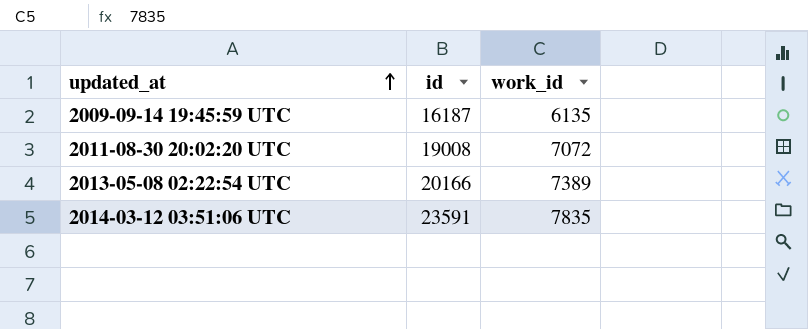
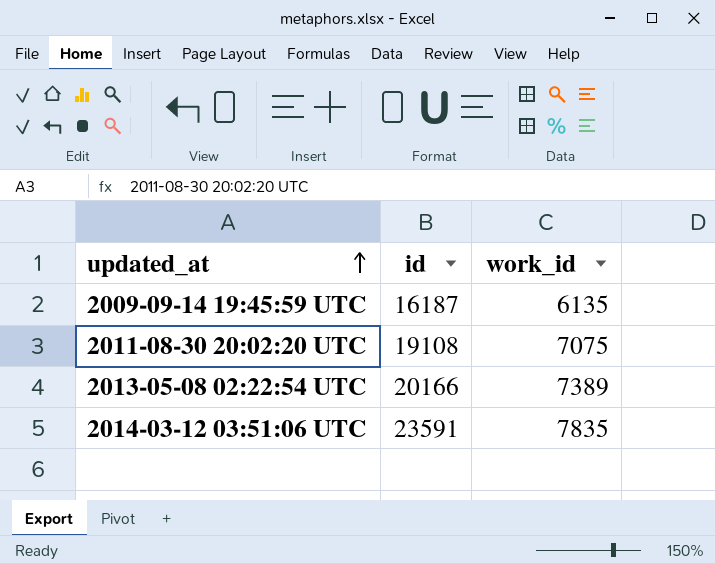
2011-08-30 20:02:20 UTC | id: 19008 -> 19108
2011-08-30 20:02:20 UTC | work_id: 7072 -> 7075

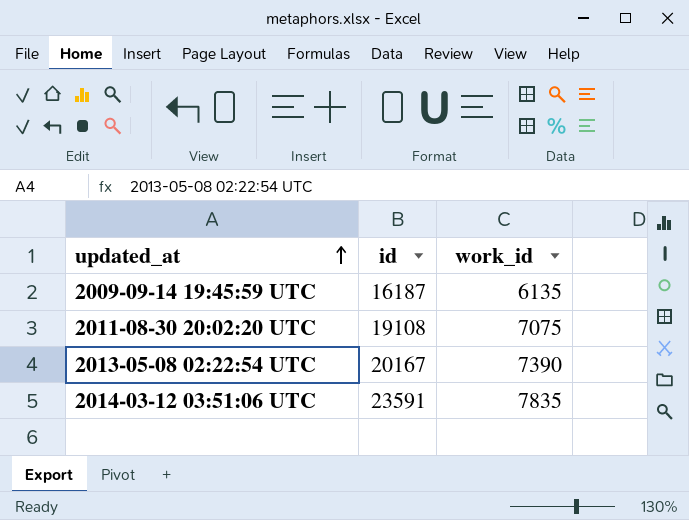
2013-05-08 02:22:54 UTC | id: 20166 -> 20167
2013-05-08 02:22:54 UTC | work_id: 7389 -> 7390

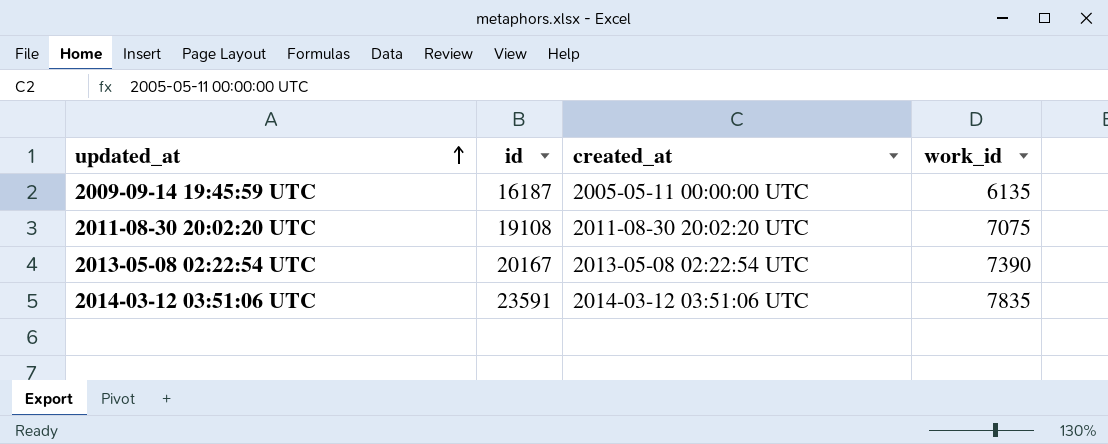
column created_at | position: none -> 3

